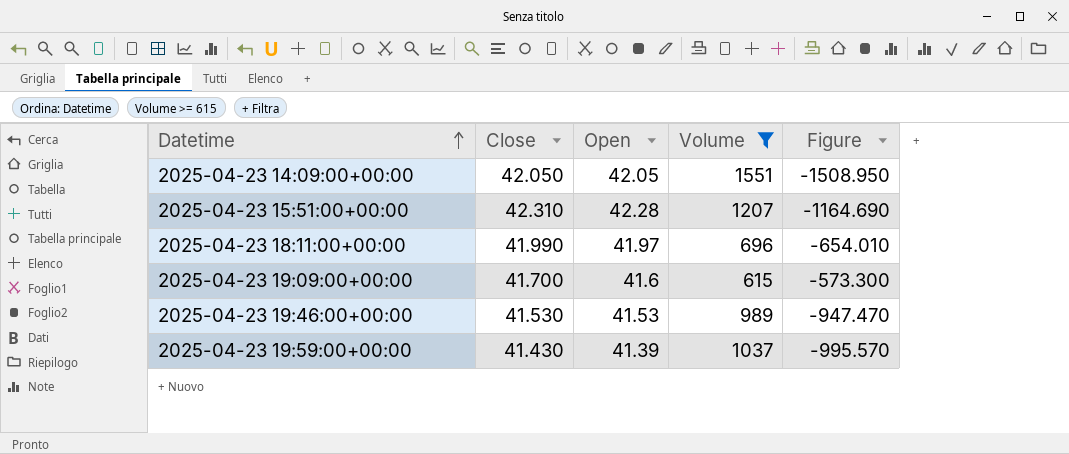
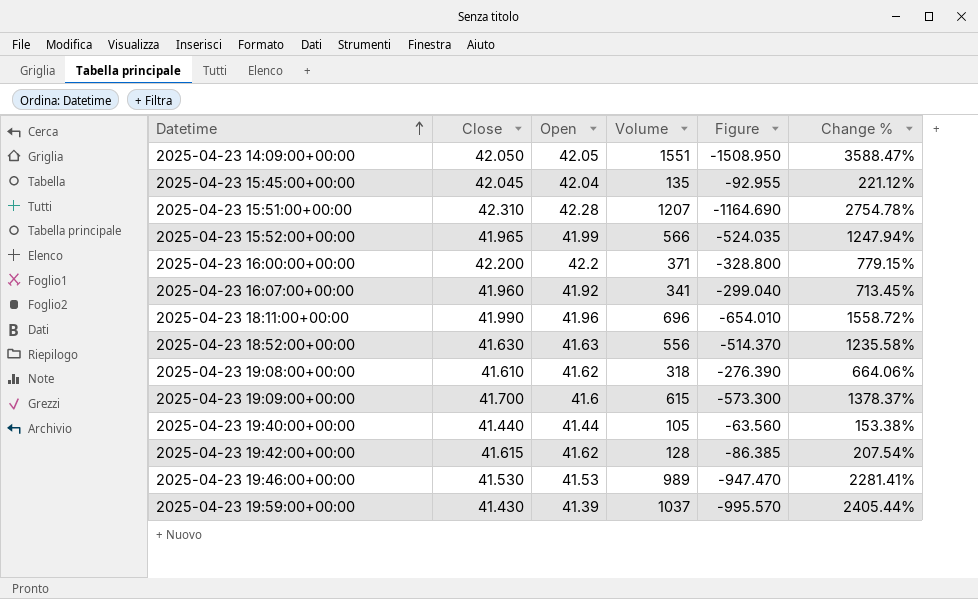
filter: Volume >= 615 -> none
column Change % | formula: none -> ([Volume] - [Open]) / [Open]
2025-04-23 18:11:00+00:00 | Open: 41.97 -> 41.96

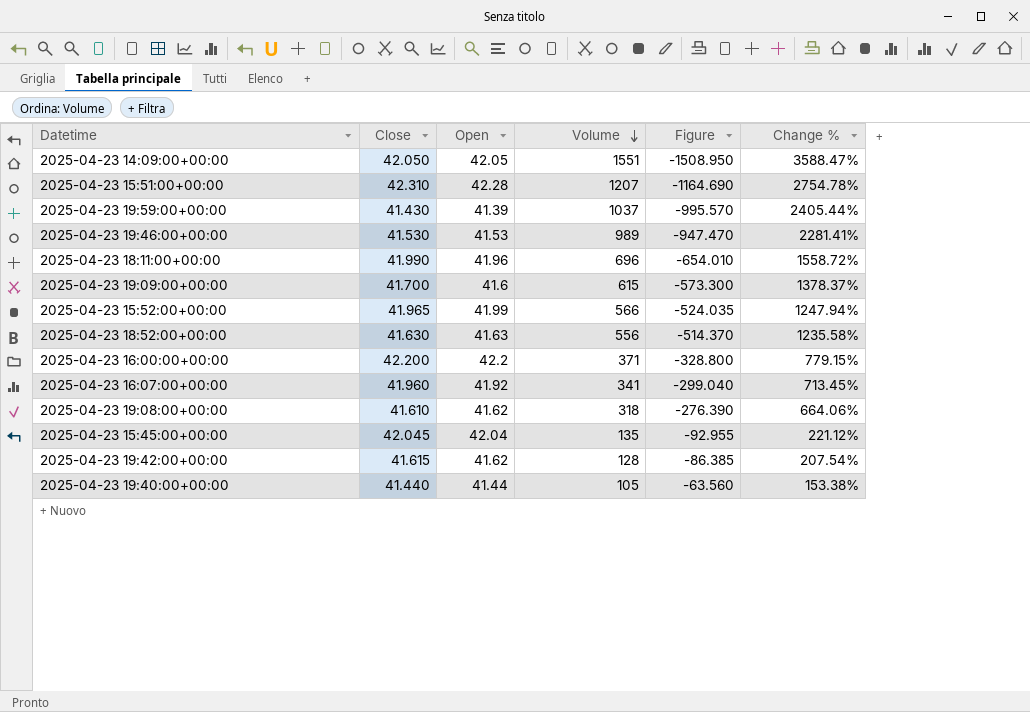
row order: Datetime ascending -> Volume descending

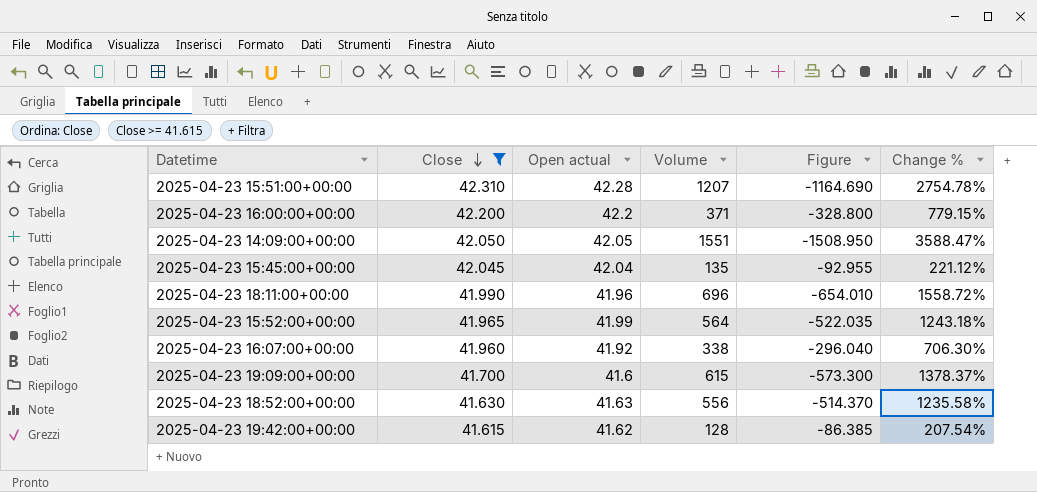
filter: none -> Close >= 41.615
row order: Volume descending -> Close descending
column name: Open -> Open actual
2025-04-23 15:52:00+00:00 | Volume: 566 -> 564
2025-04-23 15:52:00+00:00 | Figure: -524.035 -> -522.035
2025-04-23 15:52:00+00:00 | Change %: 1247.94% -> 1243.18%
2025-04-23 16:07:00+00:00 | Volume: 341 -> 338
2025-04-23 16:07:00+00:00 | Figure: -299.040 -> -296.040
2025-04-23 16:07:00+00:00 | Change %: 713.45% -> 706.30%

